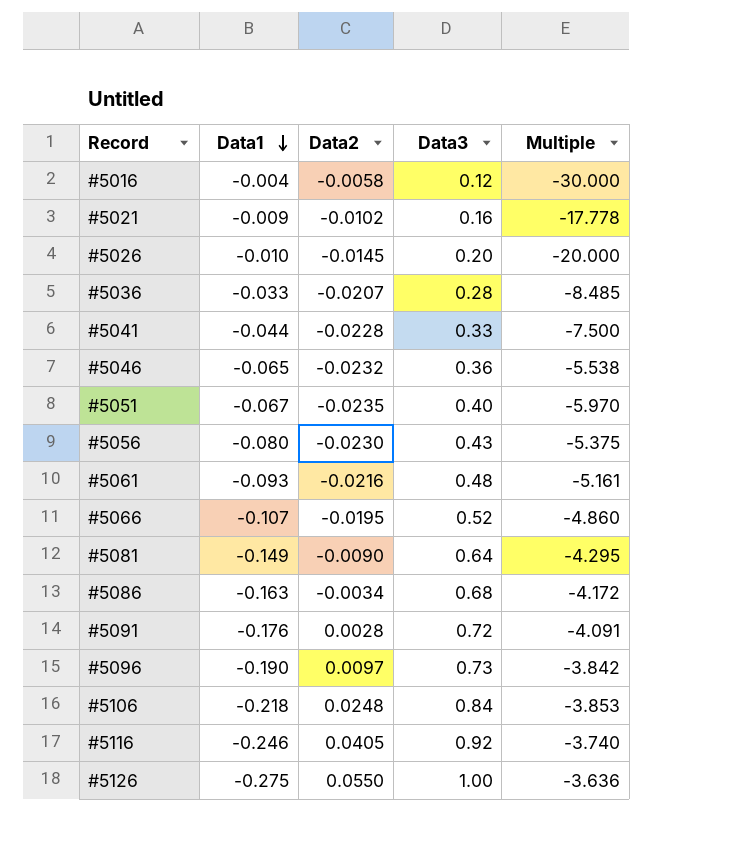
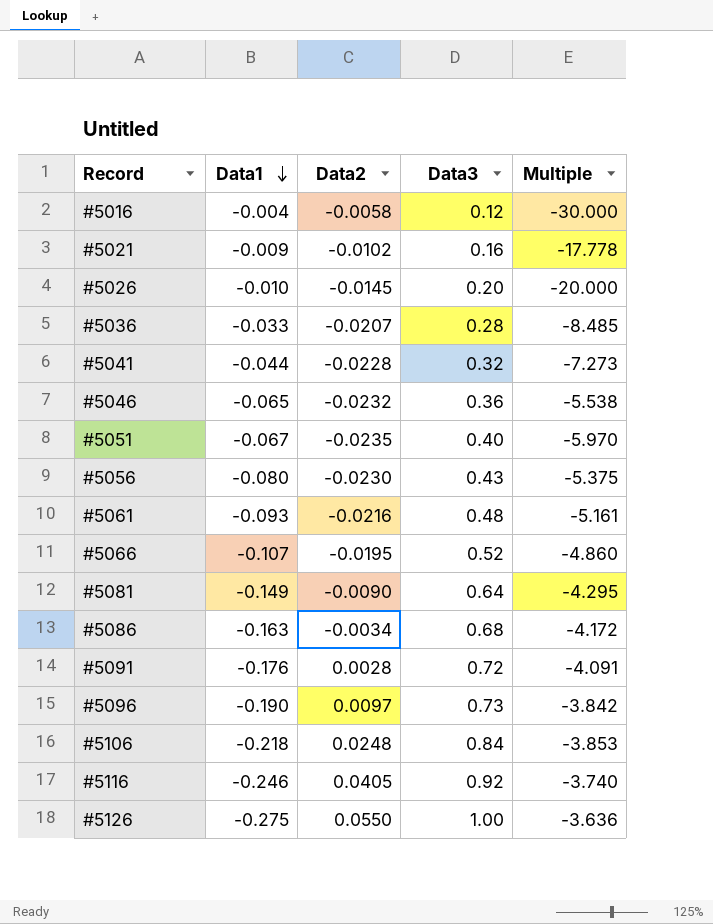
#5041 | Data3: 0.33 -> 0.32
#5041 | Multiple: -7.500 -> -7.273

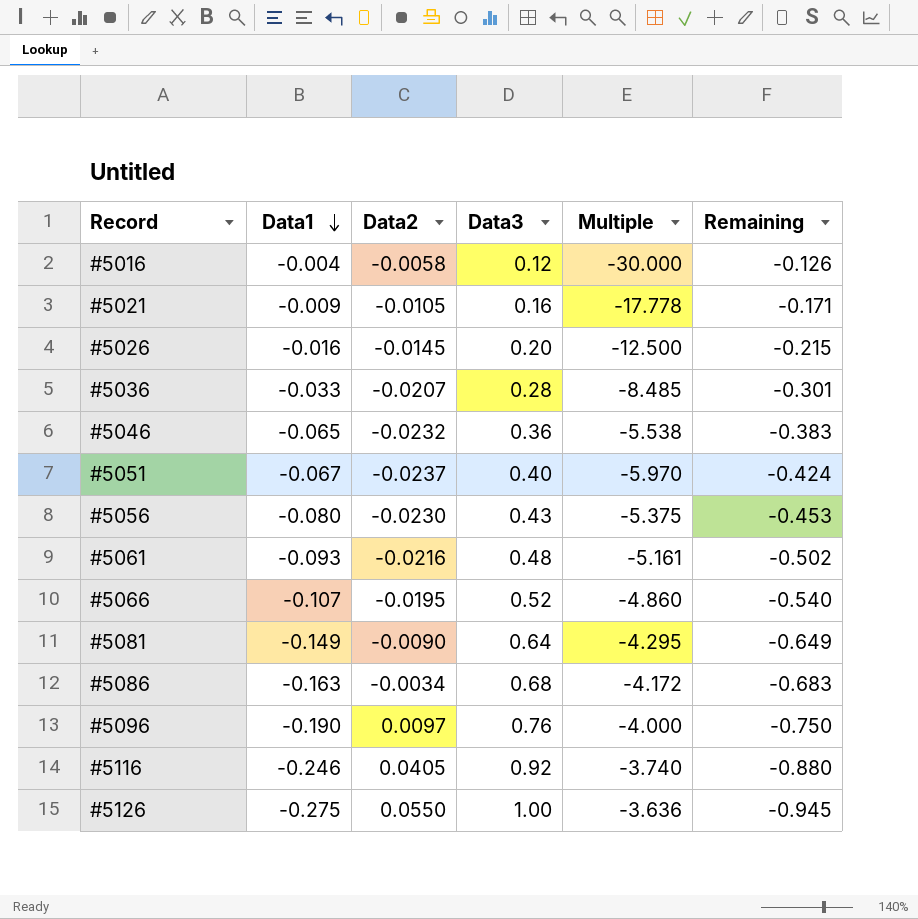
column Remaining | formula: none -> [Data2] - [Data3]
row #5041: -0.044 | -0.0228 | 0.32 | -7.273 -> none
row #5091: -0.176 | 0.0028 | 0.72 | -4.091 -> none
row #5106: -0.218 | 0.0248 | 0.84 | -3.853 -> none
#5021 | Data2: -0.0102 -> -0.0105
#5026 | Data1: -0.010 -> -0.016
#5026 | Multiple: -20.000 -> -12.500
#5051 | Data2: -0.0235 -> -0.0237
#5096 | Data3: 0.73 -> 0.76
#5096 | Multiple: -3.842 -> -4.000

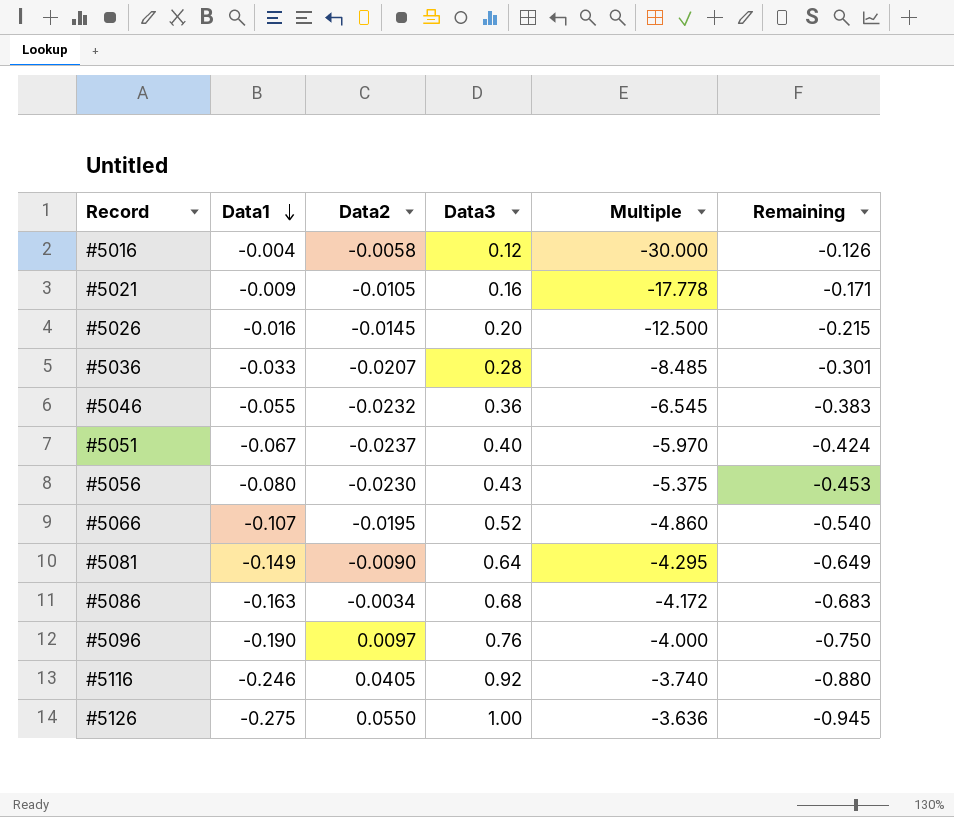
row #5061: -0.093 | -0.0216 | 0.48 | -5.161 | -0.502 -> none
#5046 | Data1: -0.065 -> -0.055
#5046 | Multiple: -5.538 -> -6.545

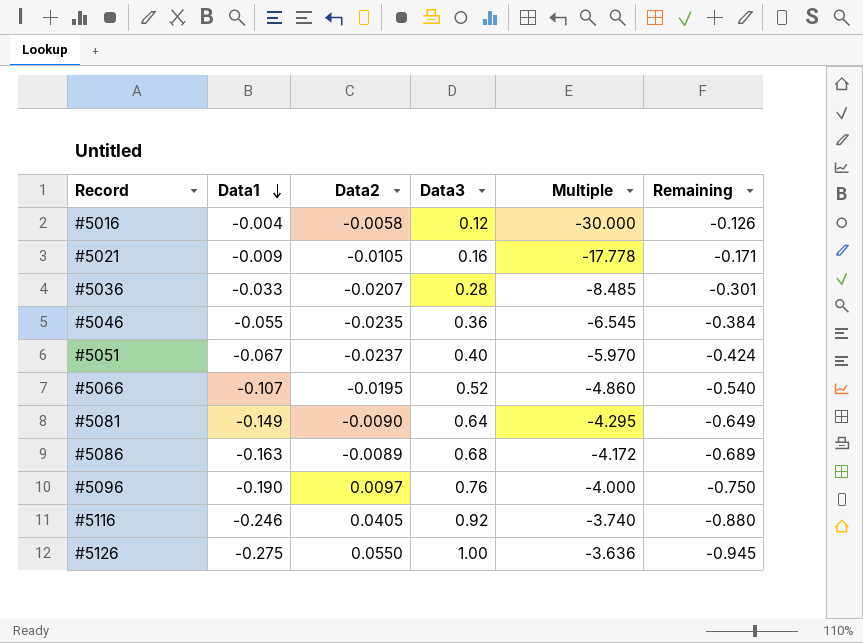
row #5026: -0.016 | -0.0145 | 0.20 | -12.500 | -0.215 -> none
row #5056: -0.080 | -0.0230 | 0.43 | -5.375 | -0.453 -> none
#5046 | Data2: -0.0232 -> -0.0235
#5046 | Remaining: -0.383 -> -0.384
#5086 | Data2: -0.0034 -> -0.0089
#5086 | Remaining: -0.683 -> -0.689

